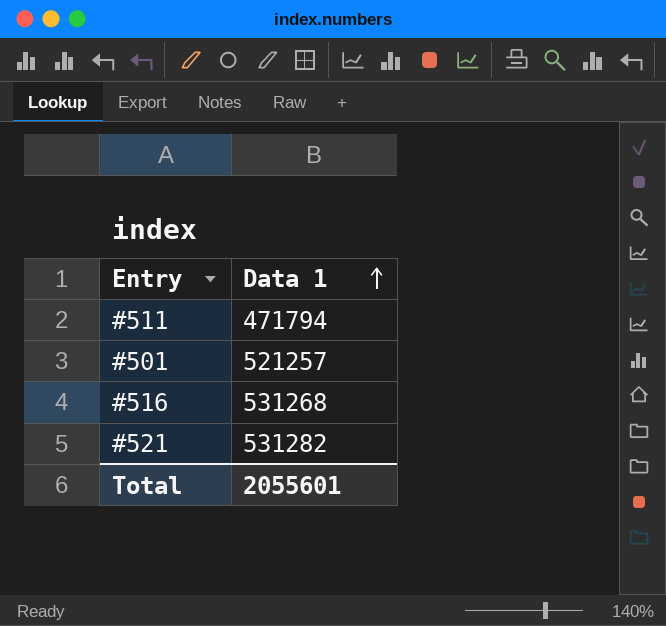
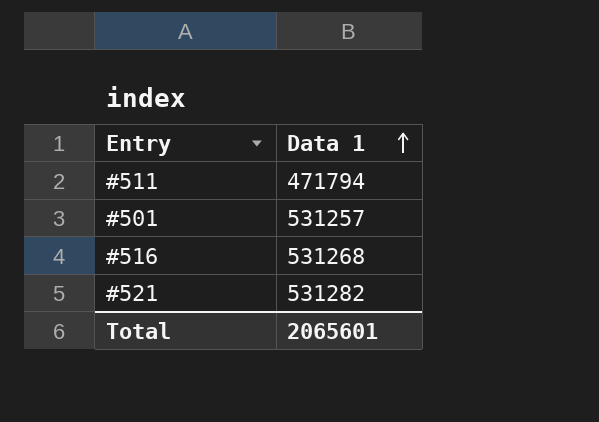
#501 | Data 1: 521257 -> 531257
Total | Data 1: 2055601 -> 2065601

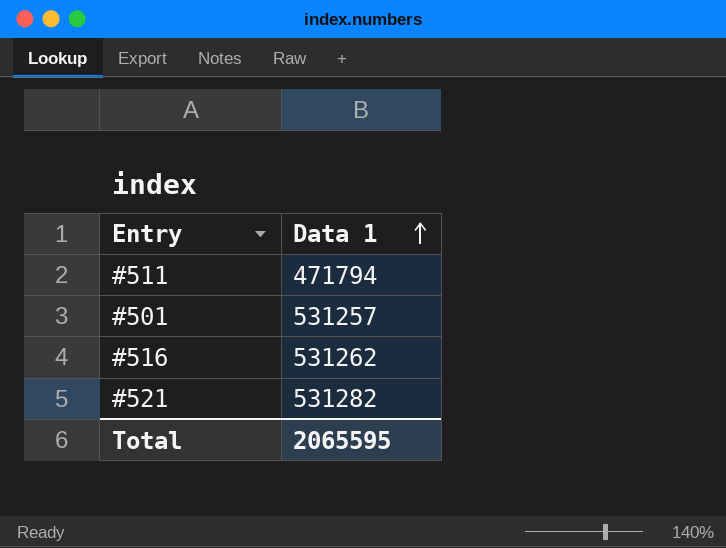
#516 | Data 1: 531268 -> 531262
Total | Data 1: 2065601 -> 2065595

